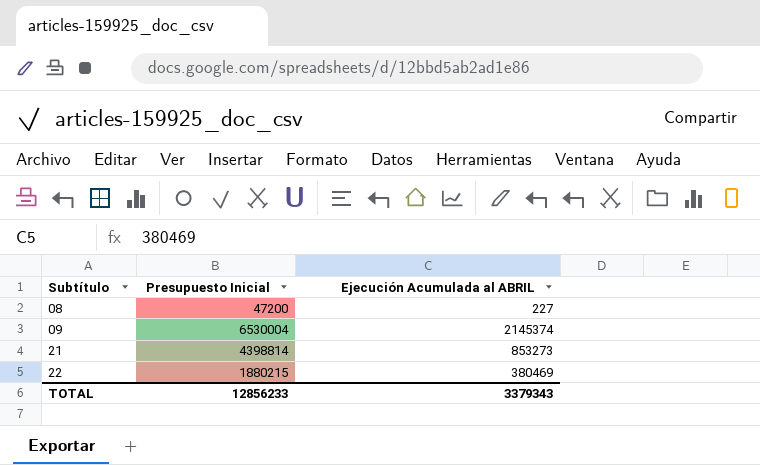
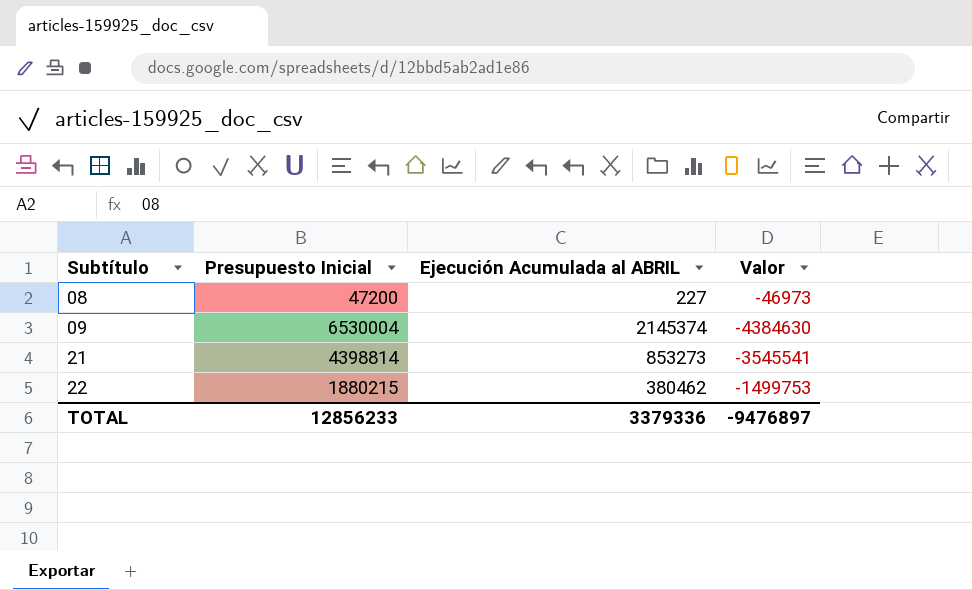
column Valor | formula: none -> [Ejecución Acumulada al ABRIL] - [Presupuesto Inicial]
22 | Ejecución Acumulada al ABRIL: 380469 -> 380462
TOTAL | Ejecución Acumulada al ABRIL: 3379343 -> 3379336

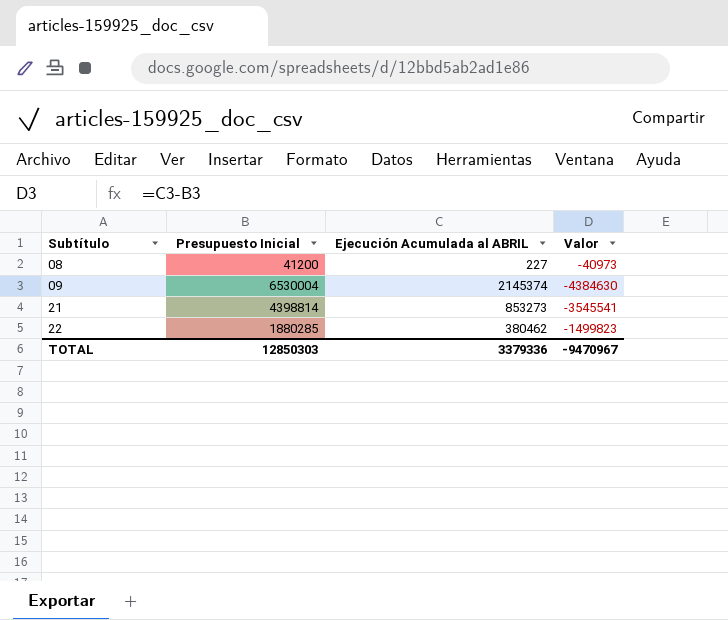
08 | Presupuesto Inicial: 47200 -> 41200
08 | Valor: -46973 -> -40973
22 | Presupuesto Inicial: 1880215 -> 1880285
22 | Valor: -1499753 -> -1499823
TOTAL | Presupuesto Inicial: 12856233 -> 12850303
TOTAL | Valor: -9476897 -> -9470967

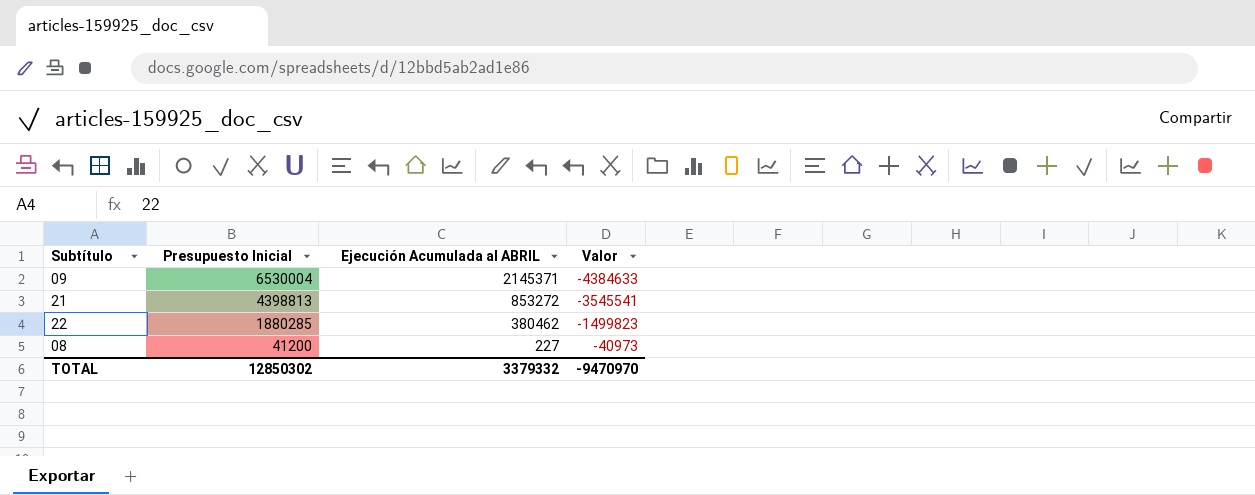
row order: Subtítulo ascending -> Presupuesto Inicial descending
09 | Ejecución Acumulada al ABRIL: 2145374 -> 2145371
09 | Valor: -4384630 -> -4384633
21 | Presupuesto Inicial: 4398814 -> 4398813
21 | Ejecución Acumulada al ABRIL: 853273 -> 853272
TOTAL | Presupuesto Inicial: 12850303 -> 12850302
TOTAL | Ejecución Acumulada al ABRIL: 3379336 -> 3379332
TOTAL | Valor: -9470967 -> -9470970

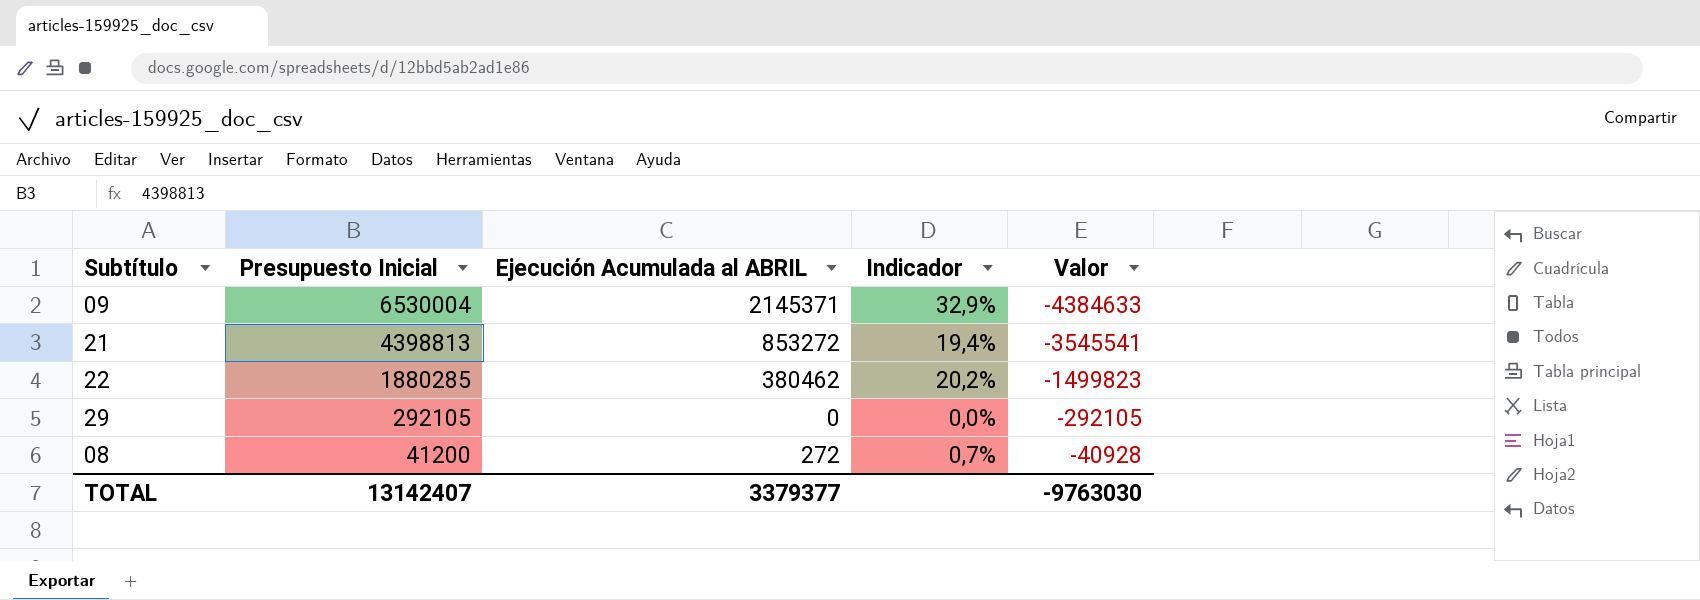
column Indicador | formula: none -> [Ejecución Acumulada al ABRIL] / [Presupuesto Inicial]
row 29: none -> 292105 | 0 | 0,0% | -292105
08 | Ejecución Acumulada al ABRIL: 227 -> 272
08 | Valor: -40973 -> -40928
TOTAL | Presupuesto Inicial: 12850302 -> 13142407
TOTAL | Ejecución Acumulada al ABRIL: 3379332 -> 3379377
TOTAL | Valor: -9470970 -> -9763030

